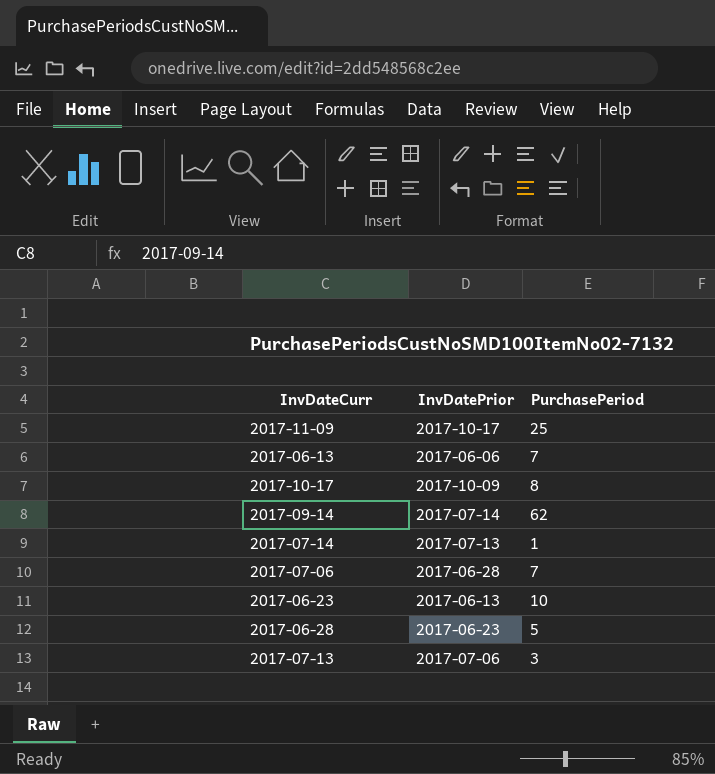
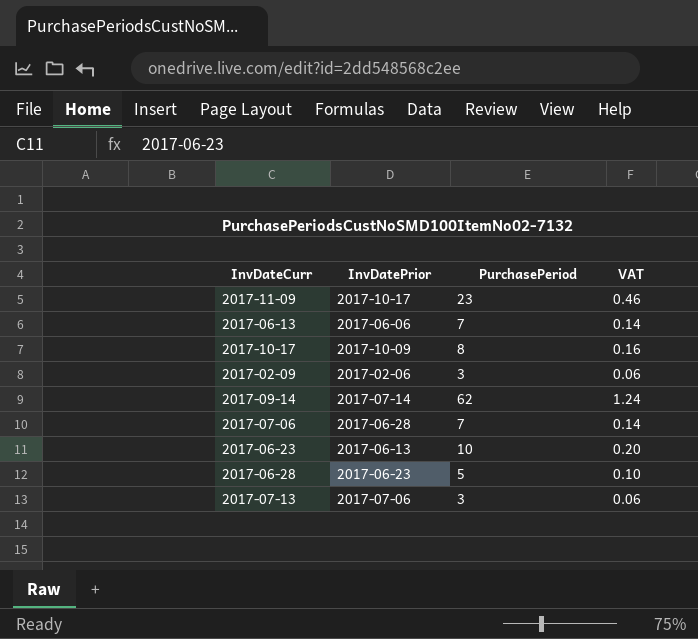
column VAT | formula: none -> [PurchasePeriod] * 0.02
row 2017-07-14: 2017-07-13 | 1 -> none
2017-11-09 | PurchasePeriod: 25 -> 23
row 2017-02-09: none -> 2017-02-06 | 3 | 0.06

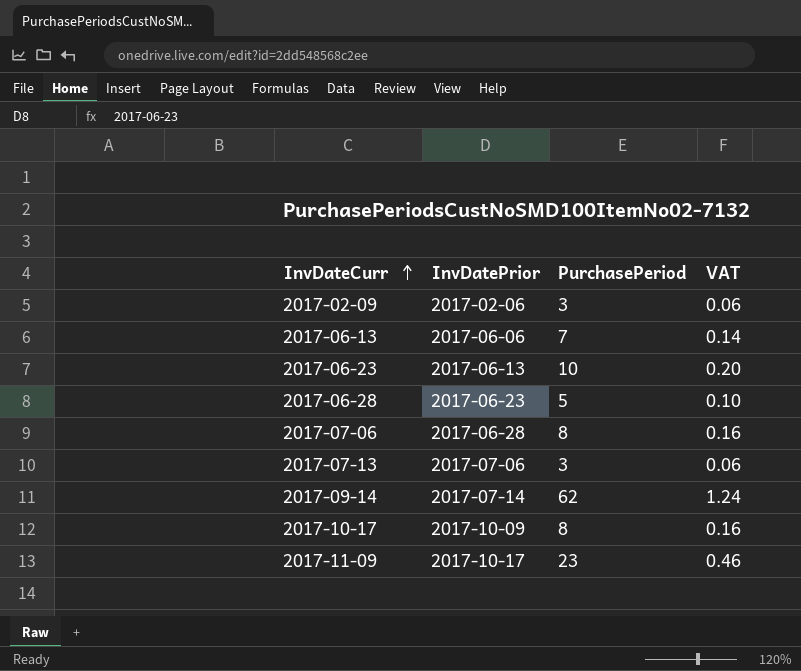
row order: none -> InvDateCurr ascending
2017-07-06 | PurchasePeriod: 7 -> 8
2017-07-06 | VAT: 0.14 -> 0.16

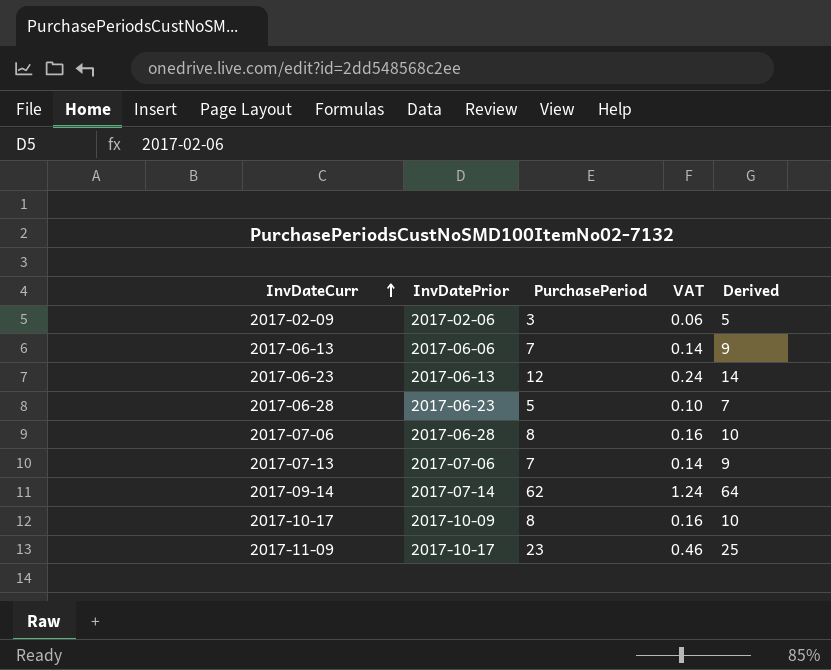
column Derived | formula: none -> [PurchasePeriod] + 2
2017-06-23 | PurchasePeriod: 10 -> 12
2017-06-23 | VAT: 0.20 -> 0.24
2017-07-13 | PurchasePeriod: 3 -> 7
2017-07-13 | VAT: 0.06 -> 0.14

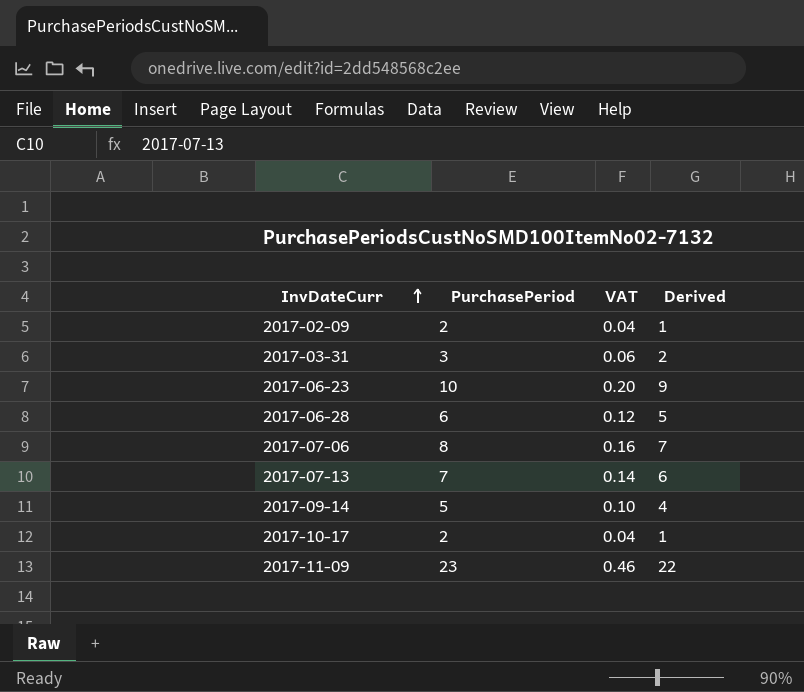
column InvDatePrior | position: 2 -> none
column Derived | formula: [PurchasePeriod] + 2 -> [PurchasePeriod] - 1
row 2017-06-13: 2017-06-06 | 7 | 0.14 | 9 -> none
2017-02-09 | PurchasePeriod: 3 -> 2
2017-02-09 | VAT: 0.06 -> 0.04
row 2017-03-31: none -> 3 | 0.06 | 2
2017-06-23 | PurchasePeriod: 12 -> 10
2017-06-23 | VAT: 0.24 -> 0.20
2017-06-28 | PurchasePeriod: 5 -> 6
2017-06-28 | VAT: 0.10 -> 0.12
2017-09-14 | PurchasePeriod: 62 -> 5
2017-09-14 | VAT: 1.24 -> 0.10
2017-10-17 | PurchasePeriod: 8 -> 2
2017-10-17 | VAT: 0.16 -> 0.04

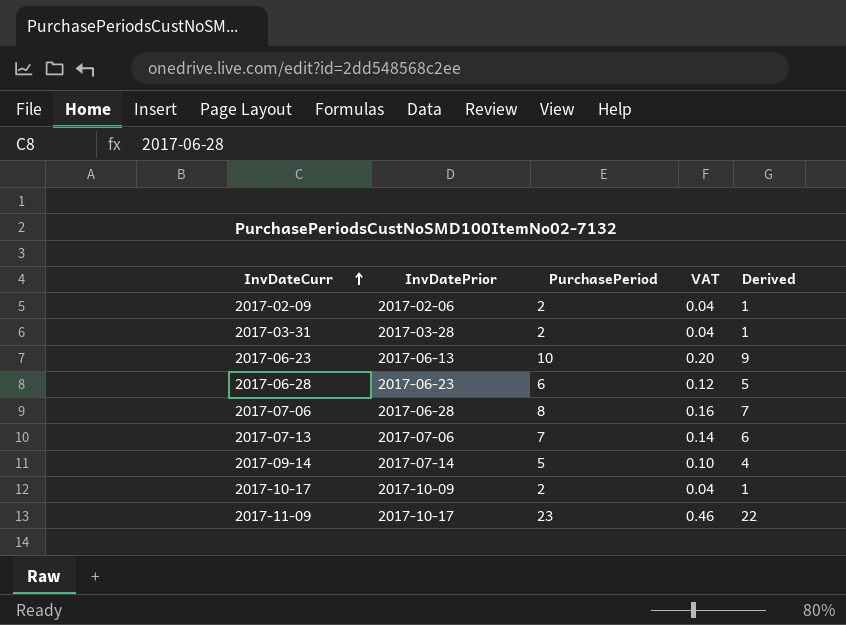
column InvDatePrior | position: none -> 2
2017-03-31 | PurchasePeriod: 3 -> 2
2017-03-31 | VAT: 0.06 -> 0.04
2017-03-31 | Derived: 2 -> 1

